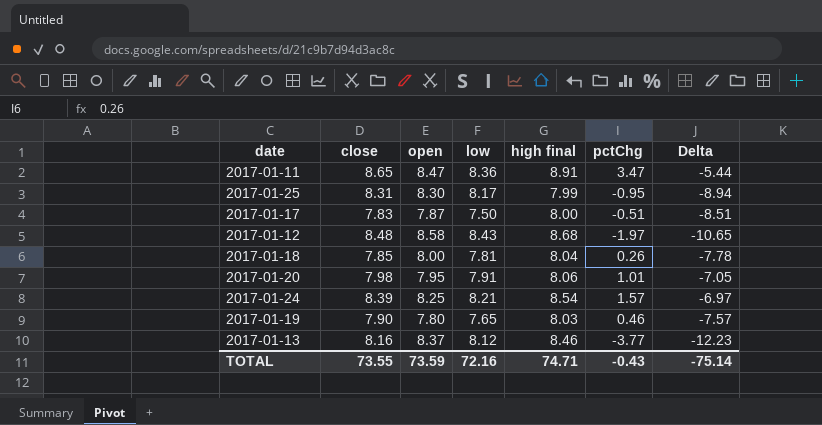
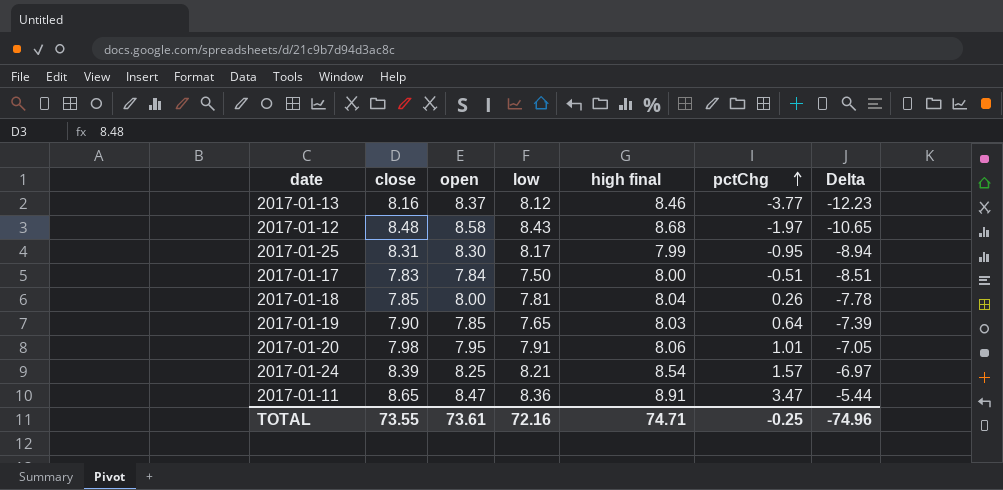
row order: none -> pctChg ascending
2017-01-17 | open: 7.87 -> 7.84
2017-01-19 | open: 7.80 -> 7.85
2017-01-19 | pctChg: 0.46 -> 0.64
2017-01-19 | Delta: -7.57 -> -7.39
TOTAL | open: 73.59 -> 73.61
TOTAL | pctChg: -0.43 -> -0.25
TOTAL | Delta: -75.14 -> -74.96

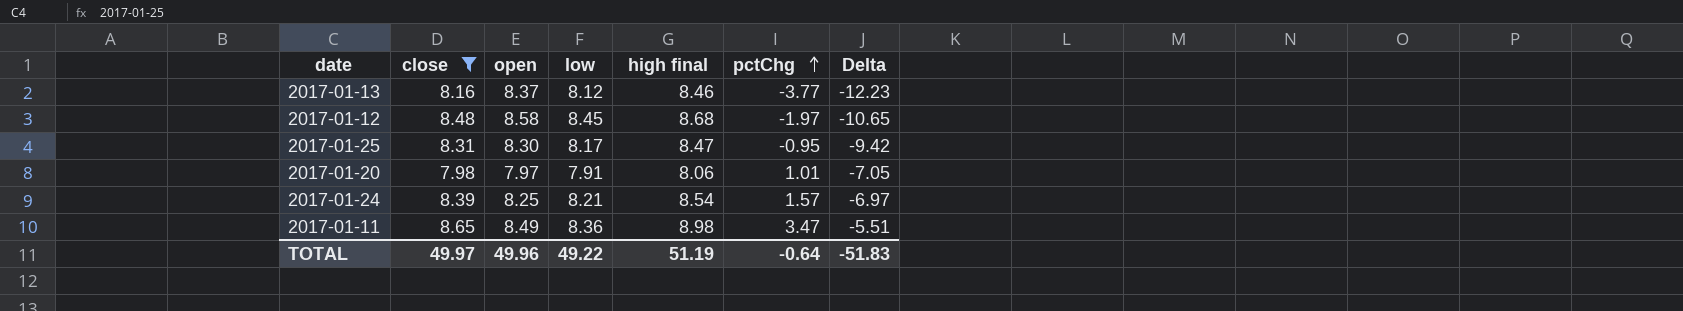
filter: none -> close >= 7.98
2017-01-12 | low: 8.43 -> 8.45
2017-01-25 | high final: 7.99 -> 8.47
2017-01-25 | Delta: -8.94 -> -9.42
2017-01-20 | open: 7.95 -> 7.97
2017-01-11 | open: 8.47 -> 8.49
2017-01-11 | high final: 8.91 -> 8.98
2017-01-11 | Delta: -5.44 -> -5.51
TOTAL | close: 73.55 -> 49.97
TOTAL | open: 73.61 -> 49.96
TOTAL | low: 72.16 -> 49.22
TOTAL | high final: 74.71 -> 51.19
TOTAL | pctChg: -0.25 -> -0.64
TOTAL | Delta: -74.96 -> -51.83

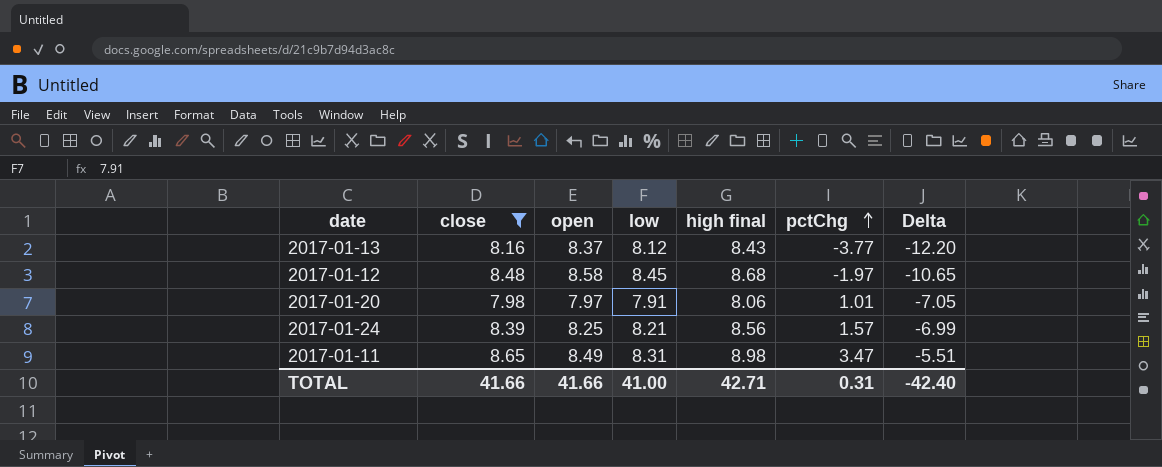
row 2017-01-25: 8.31 | 8.30 | 8.17 | 8.47 | -0.95 | -9.42 -> none
2017-01-13 | high final: 8.46 -> 8.43
2017-01-13 | Delta: -12.23 -> -12.20
2017-01-24 | high final: 8.54 -> 8.56
2017-01-24 | Delta: -6.97 -> -6.99
2017-01-11 | low: 8.36 -> 8.31
TOTAL | close: 49.97 -> 41.66
TOTAL | open: 49.96 -> 41.66
TOTAL | low: 49.22 -> 41.00
TOTAL | high final: 51.19 -> 42.71
TOTAL | pctChg: -0.64 -> 0.31
TOTAL | Delta: -51.83 -> -42.40

